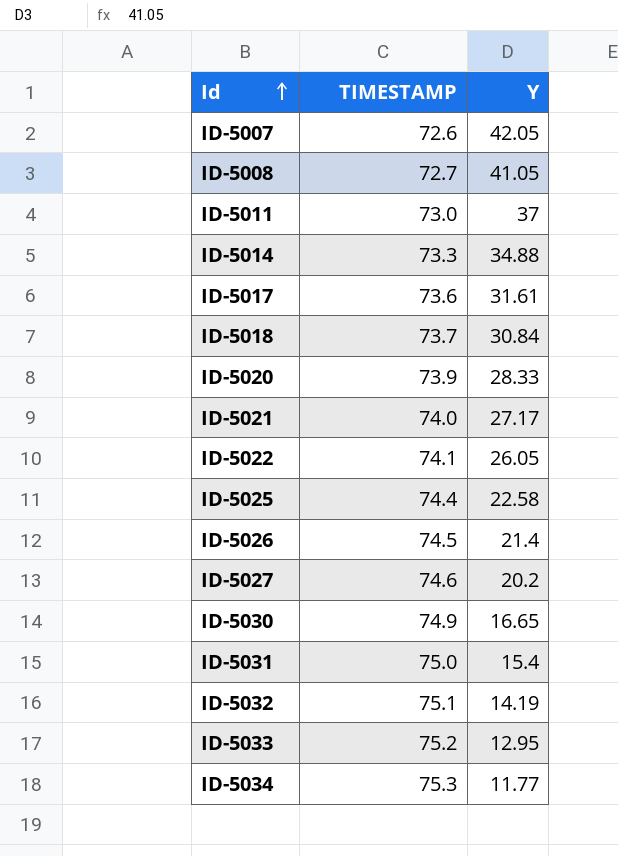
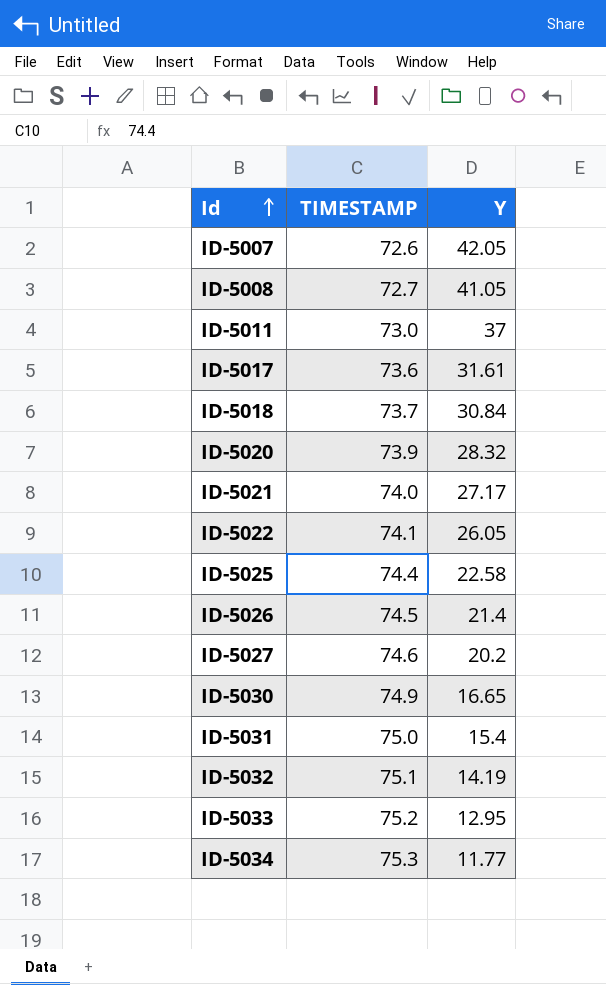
row ID-5014: 73.3 | 34.88 -> none
ID-5020 | Y: 28.33 -> 28.32

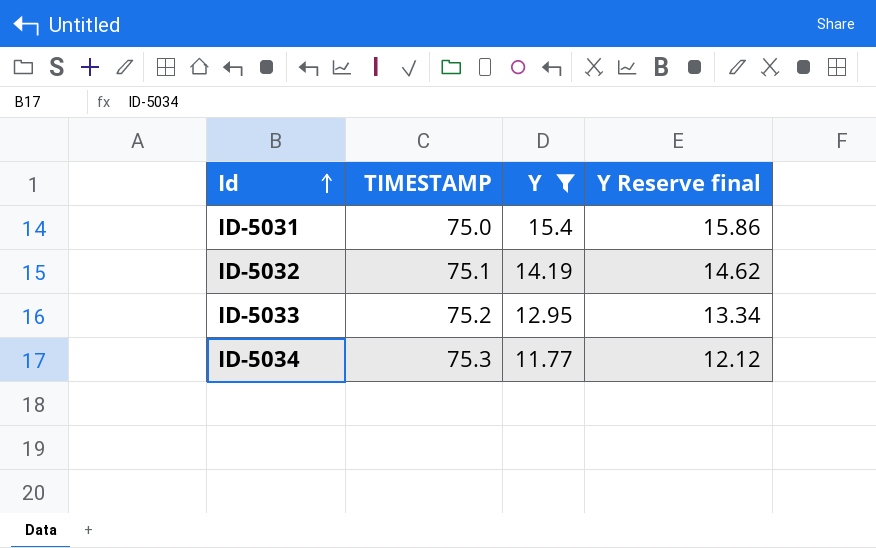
filter: none -> Y <= 15.4
column Y Reserve final | formula: none -> [Y] * 1.03

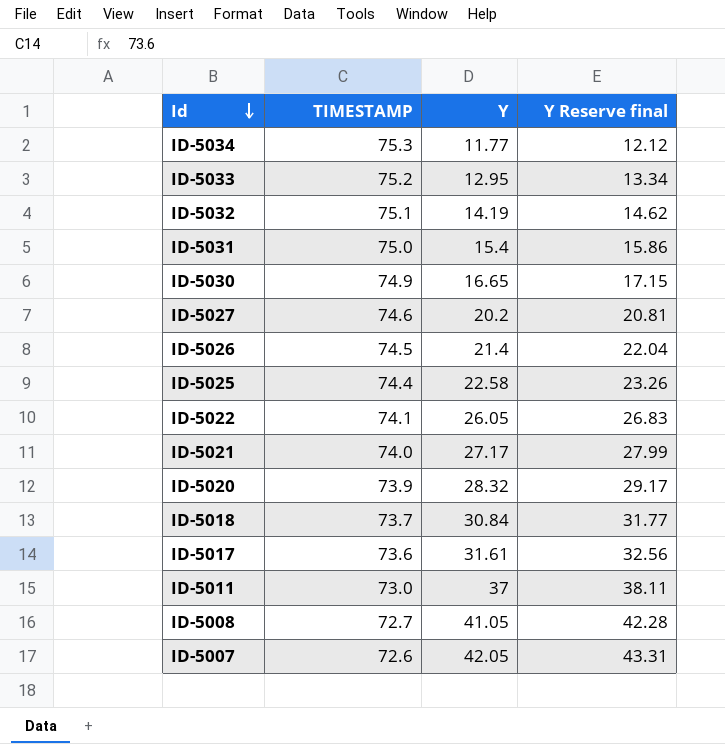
filter: Y <= 15.4 -> none
row order: Id ascending -> Id descending

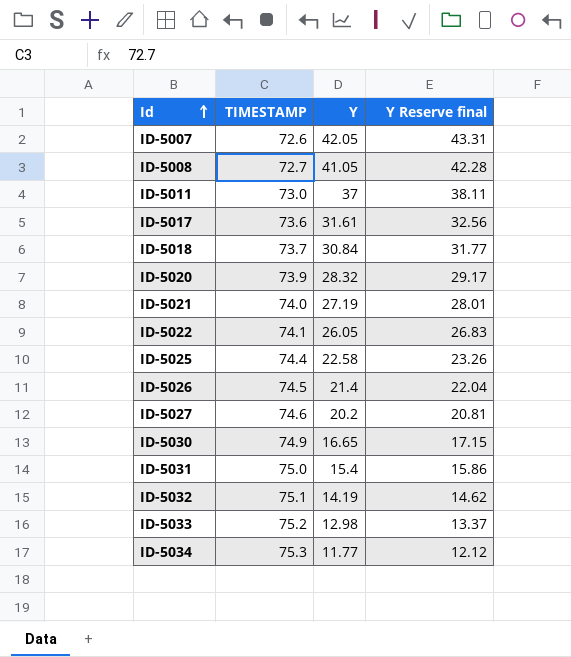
row order: Id descending -> Id ascending
ID-5021 | Y: 27.17 -> 27.19
ID-5021 | Y Reserve final: 27.99 -> 28.01
ID-5033 | Y: 12.95 -> 12.98
ID-5033 | Y Reserve final: 13.34 -> 13.37

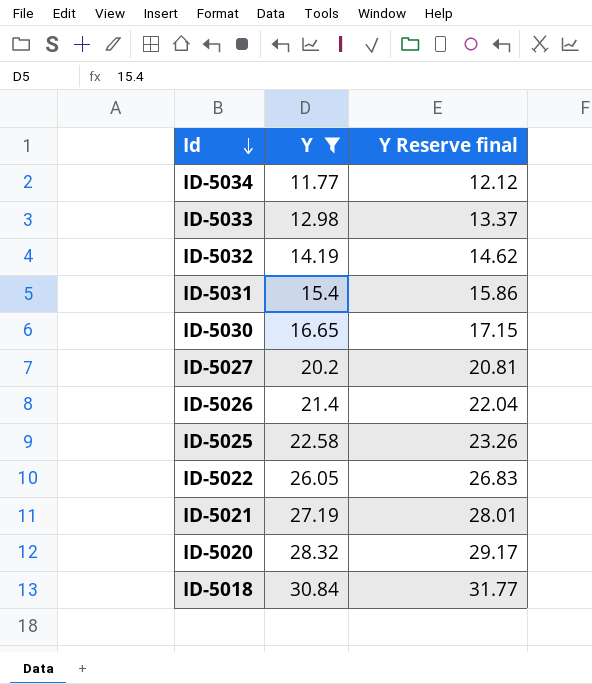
filter: none -> Y <= 30.84
row order: Id ascending -> Id descending
column TIMESTAMP | position: 2 -> none

